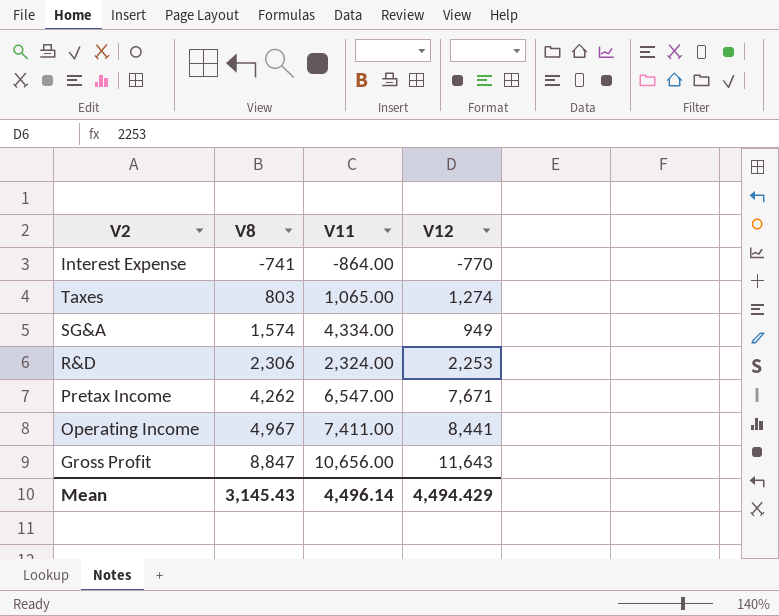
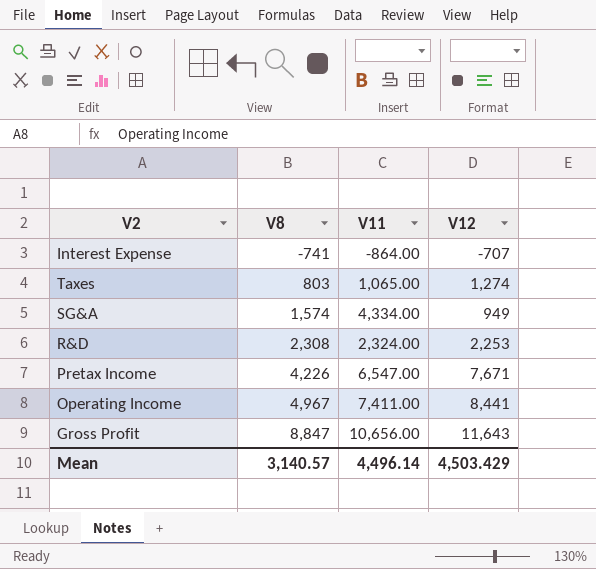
Interest Expense | V12: -770 -> -707
R&D | V8: 2,306 -> 2,308
Pretax Income | V8: 4,262 -> 4,226
Mean | V8: 3,145.43 -> 3,140.57
Mean | V12: 4,494.429 -> 4,503.429

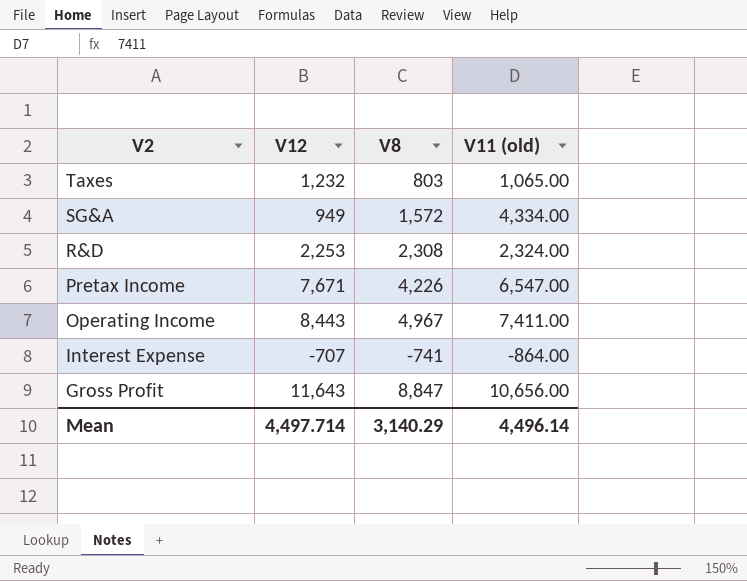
row order: V8 ascending -> V2 descending
column V12 | position: 4 -> 2
column name: V11 -> V11 (old)
Taxes | V12: 1,274 -> 1,232
SG&A | V8: 1,574 -> 1,572
Operating Income | V12: 8,441 -> 8,443
Mean | V12: 4,503.429 -> 4,497.714
Mean | V8: 3,140.57 -> 3,140.29

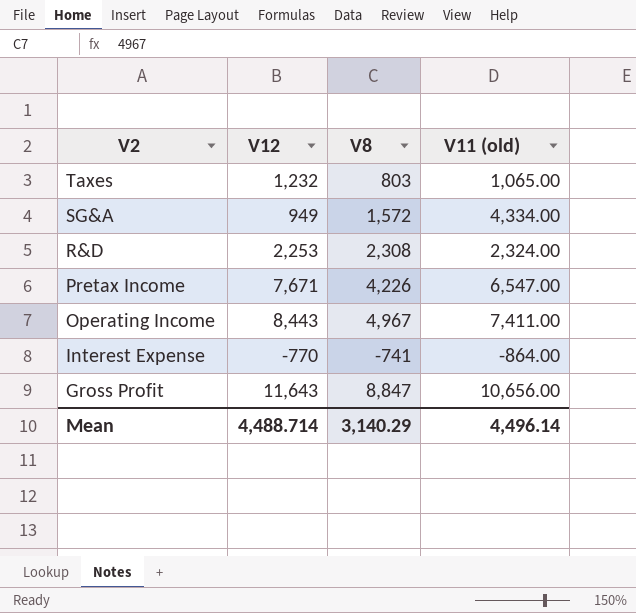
Interest Expense | V12: -707 -> -770
Mean | V12: 4,497.714 -> 4,488.714

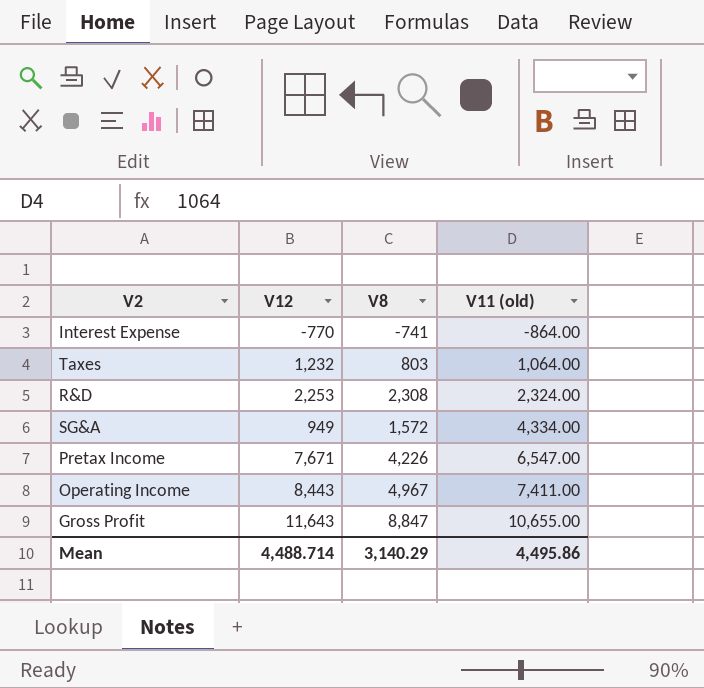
row order: V2 descending -> V11 (old) ascending
Taxes | V11 (old): 1,065.00 -> 1,064.00
Gross Profit | V11 (old): 10,656.00 -> 10,655.00
Mean | V11 (old): 4,496.14 -> 4,495.86

